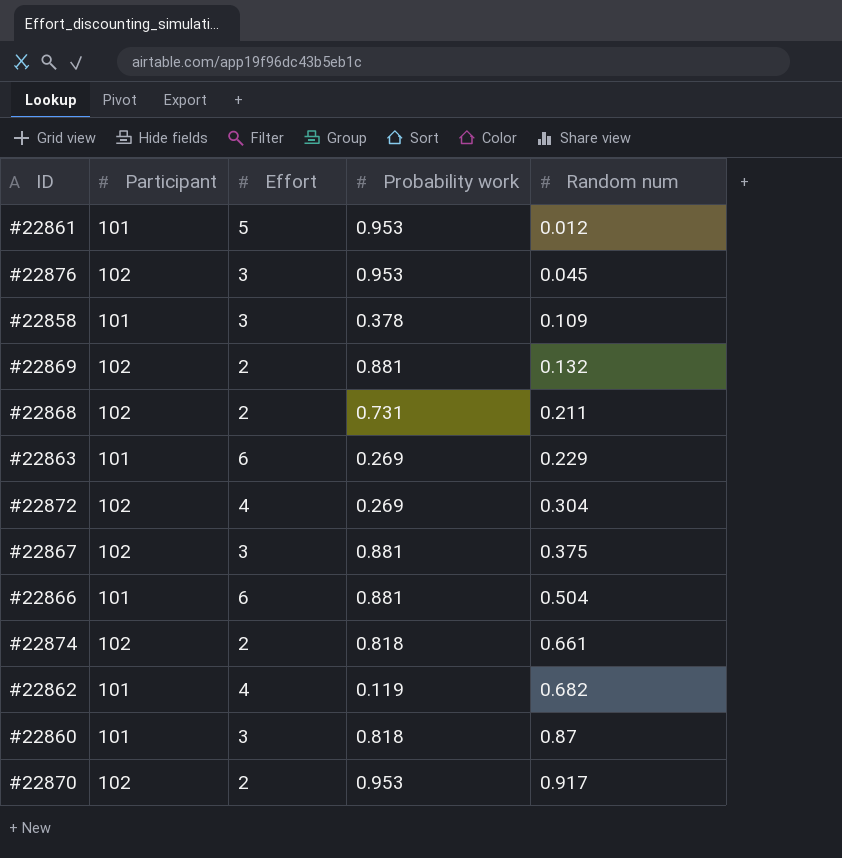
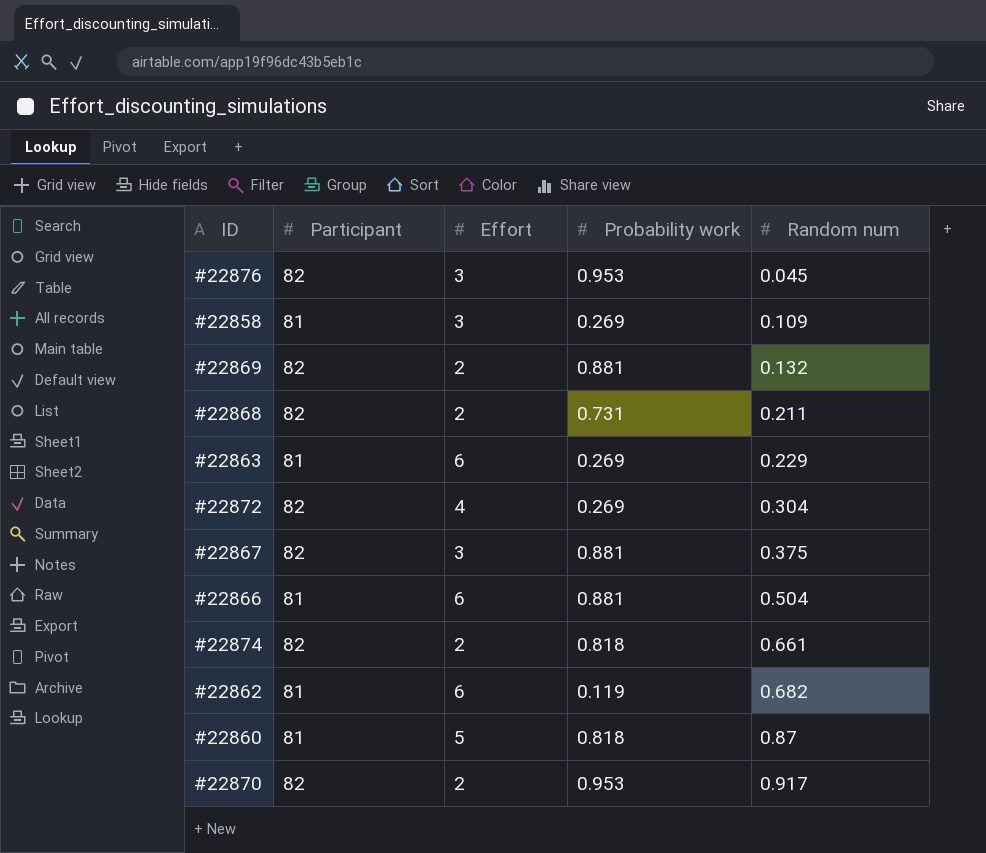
row #22861: 101 | 5 | 0.953 | 0.012 -> none
#22876 | Participant: 102 -> 82
#22858 | Participant: 101 -> 81
#22858 | Probability work: 0.378 -> 0.269
#22869 | Participant: 102 -> 82
#22868 | Participant: 102 -> 82
#22863 | Participant: 101 -> 81
#22872 | Participant: 102 -> 82
#22867 | Participant: 102 -> 82
#22866 | Participant: 101 -> 81
#22874 | Participant: 102 -> 82
#22862 | Participant: 101 -> 81
#22862 | Effort: 4 -> 6
#22860 | Participant: 101 -> 81
#22860 | Effort: 3 -> 5
#22870 | Participant: 102 -> 82

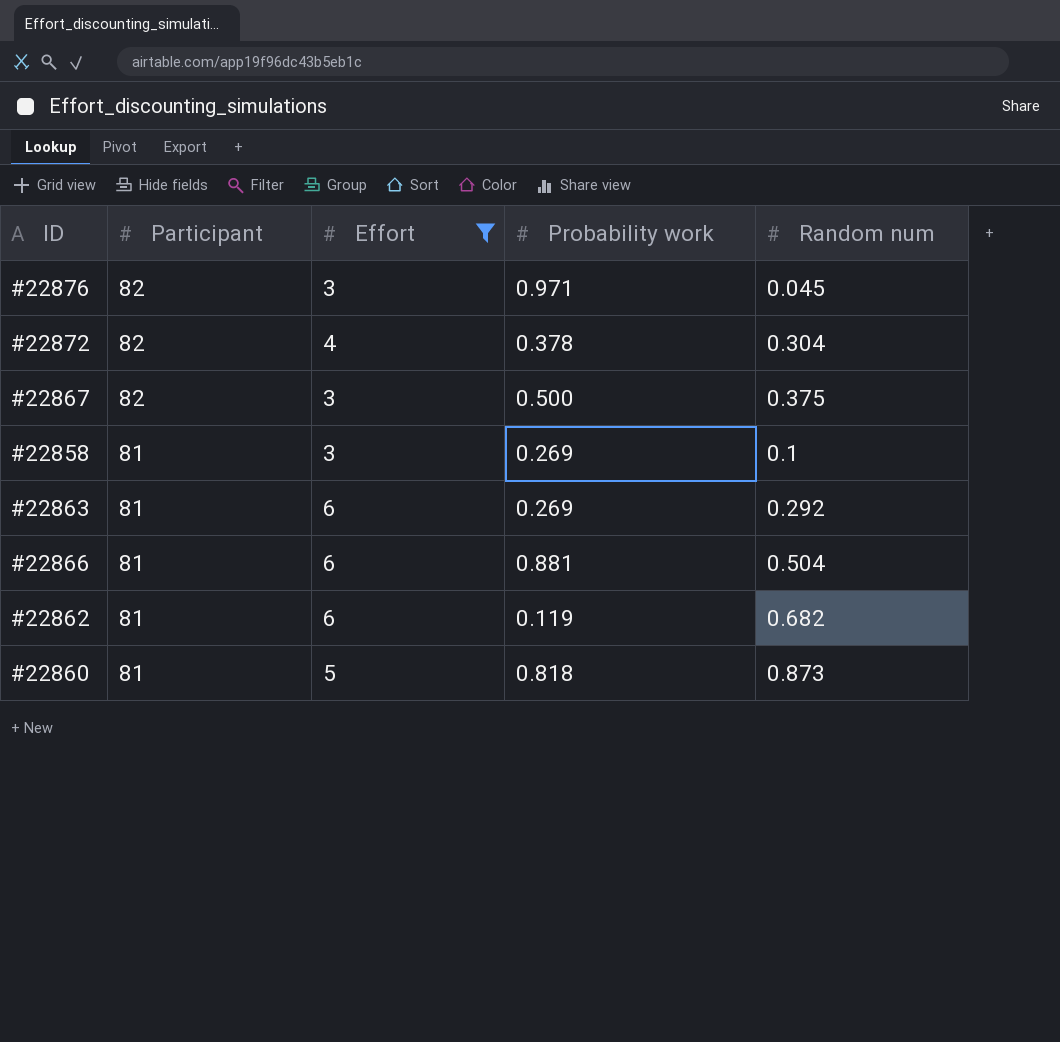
filter: none -> Effort != 2
row order: Random num ascending -> Participant descending
#22876 | Probability work: 0.953 -> 0.971
#22872 | Probability work: 0.269 -> 0.378
#22867 | Probability work: 0.881 -> 0.500
#22858 | Random num: 0.109 -> 0.1
#22863 | Random num: 0.229 -> 0.292
#22860 | Random num: 0.87 -> 0.873

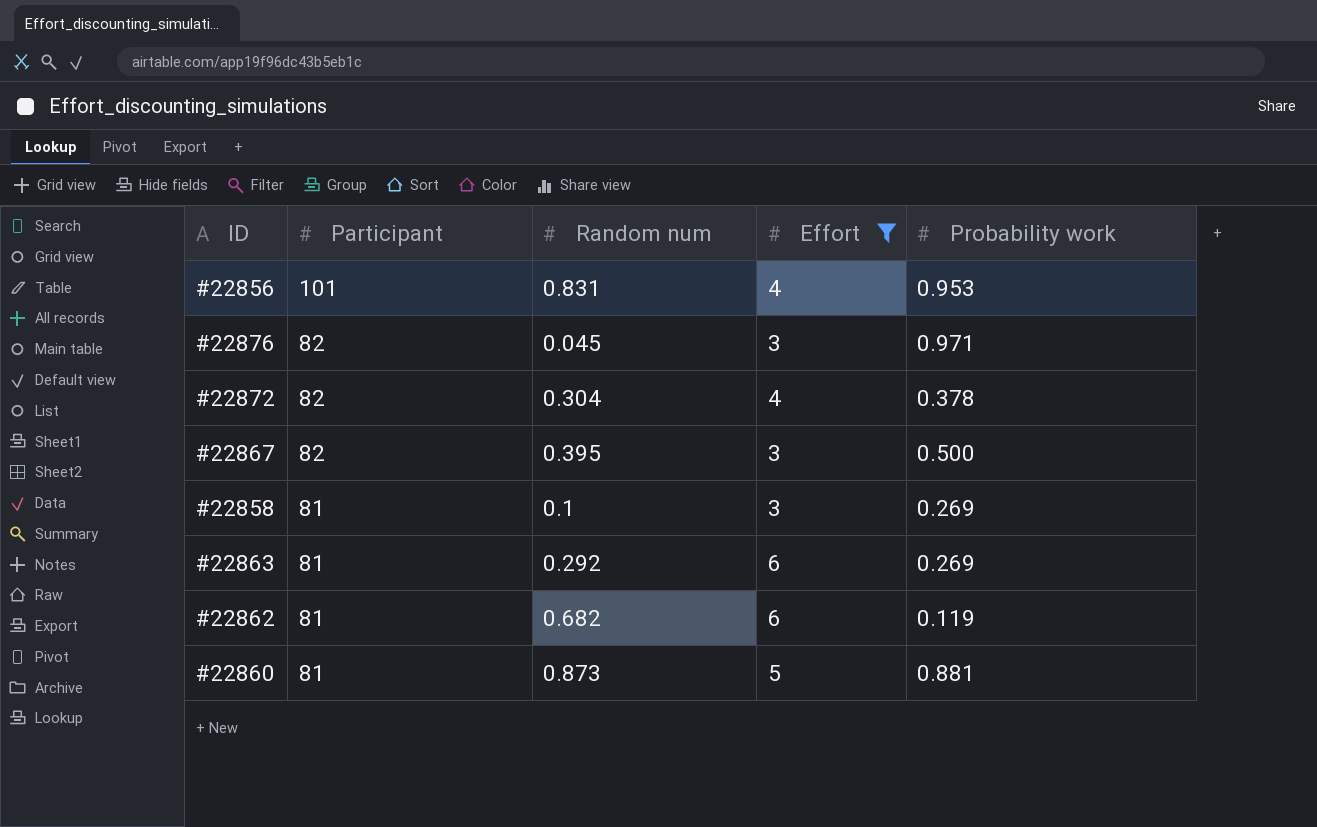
column Random num | position: 5 -> 3
row #22866: 81 | 6 | 0.881 | 0.504 -> none
row #22856: none -> 101 | 0.831 | 4 | 0.953
#22867 | Random num: 0.375 -> 0.395
#22860 | Probability work: 0.818 -> 0.881

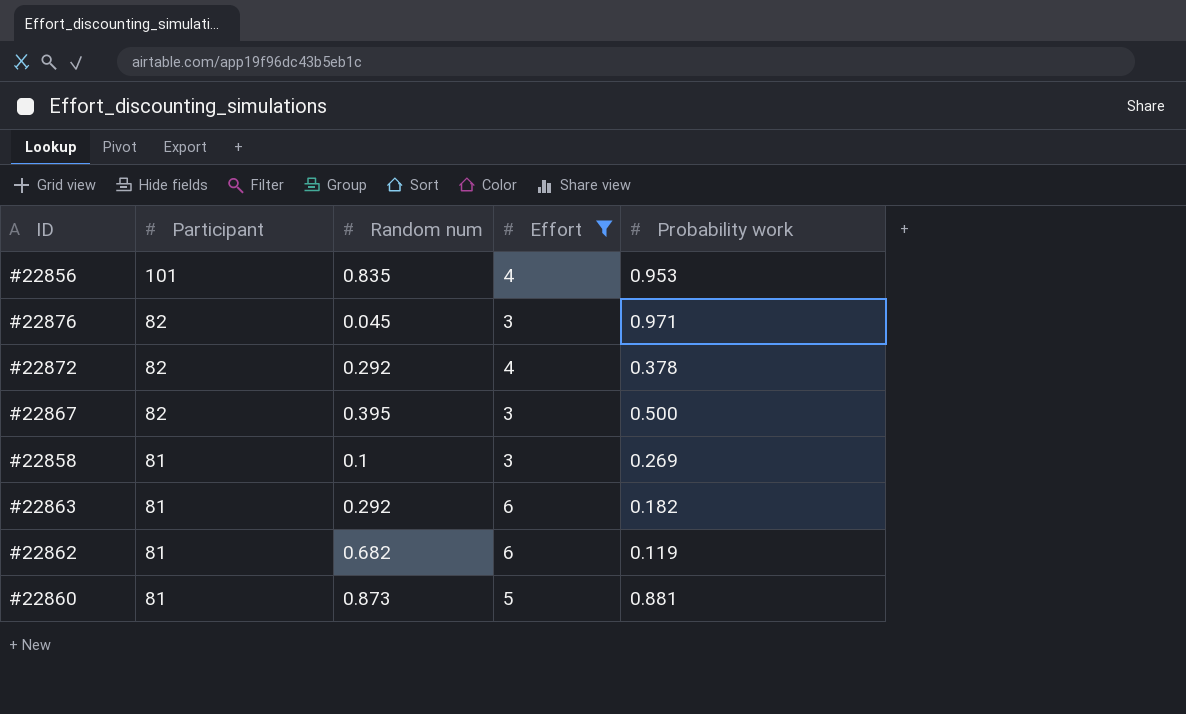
#22856 | Random num: 0.831 -> 0.835
#22872 | Random num: 0.304 -> 0.292
#22863 | Probability work: 0.269 -> 0.182

